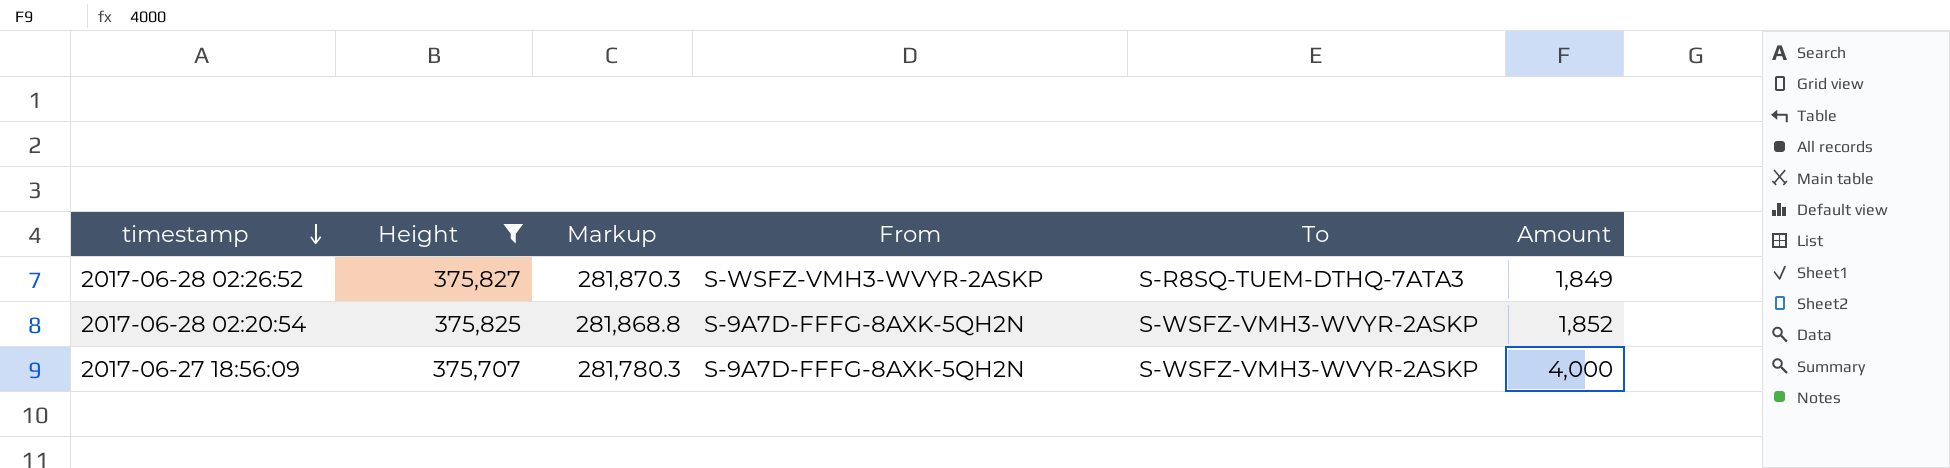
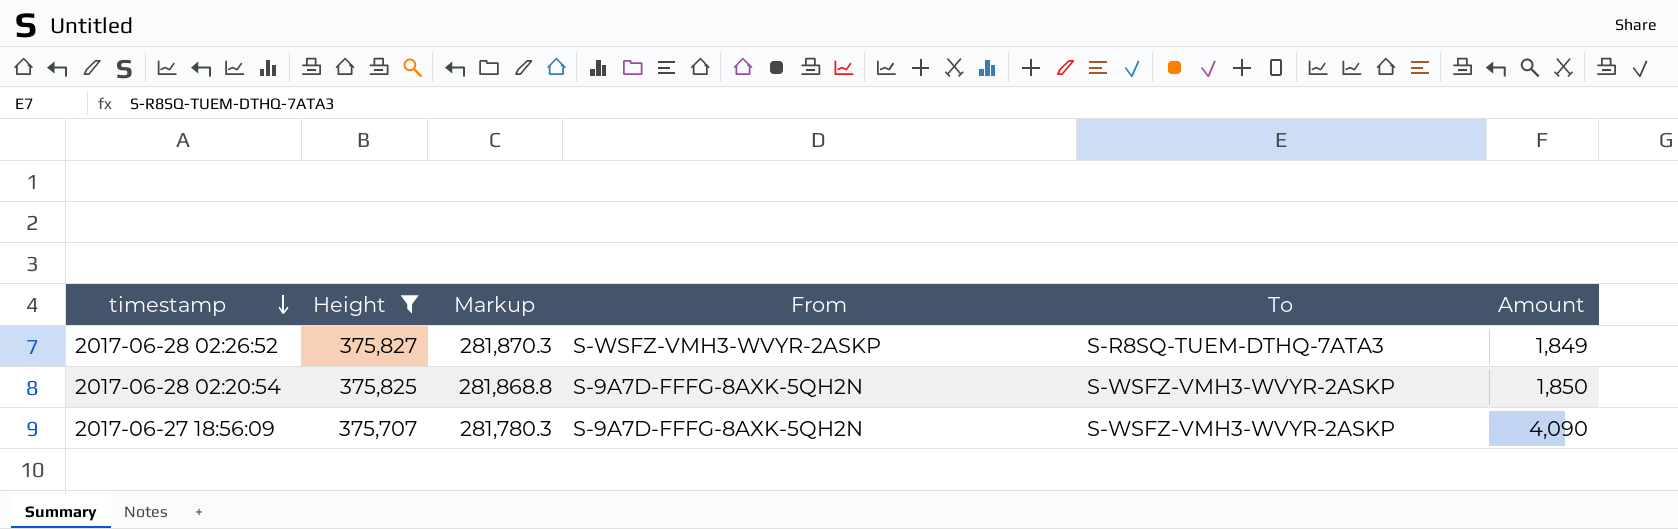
2017-06-28 02:20:54 | Amount: 1,852 -> 1,850
2017-06-27 18:56:09 | Amount: 4,000 -> 4,090

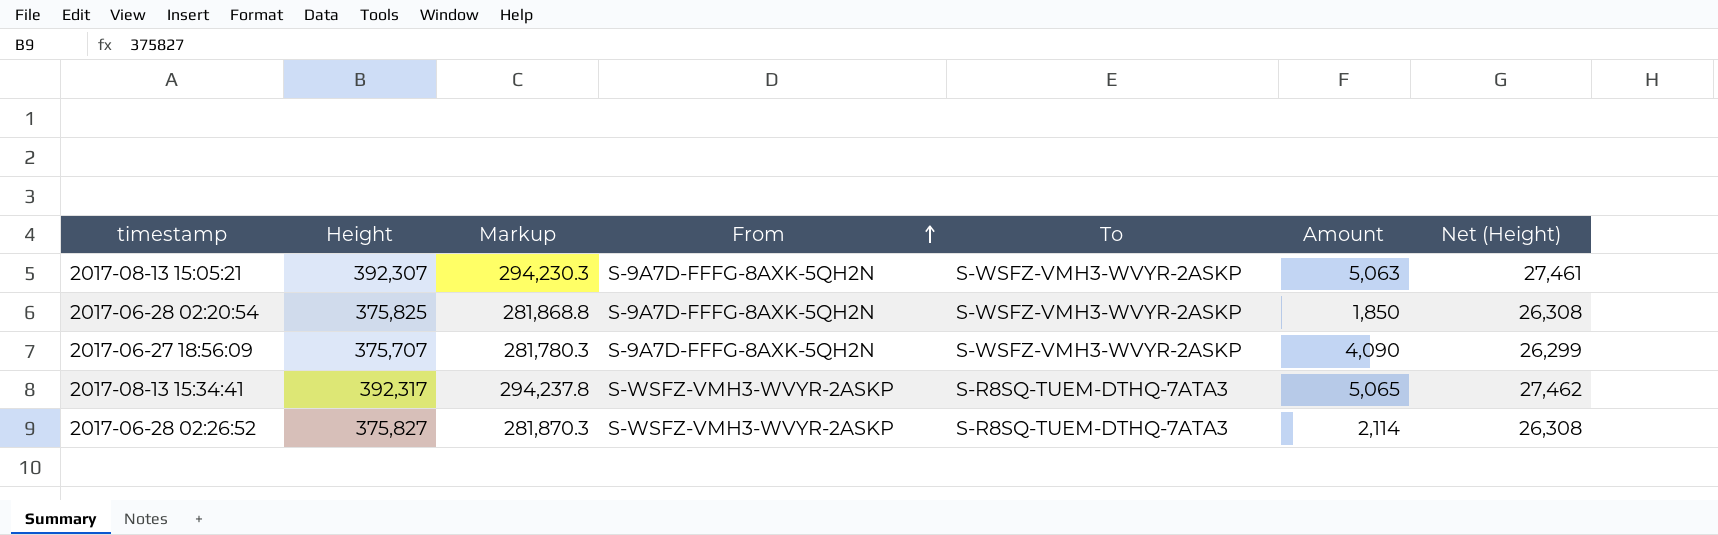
filter: Height <= 375,827 -> none
row order: timestamp descending -> From ascending
column Net (Height) | formula: none -> [Height] * 0.07
2017-06-28 02:26:52 | Amount: 1,849 -> 2,114

